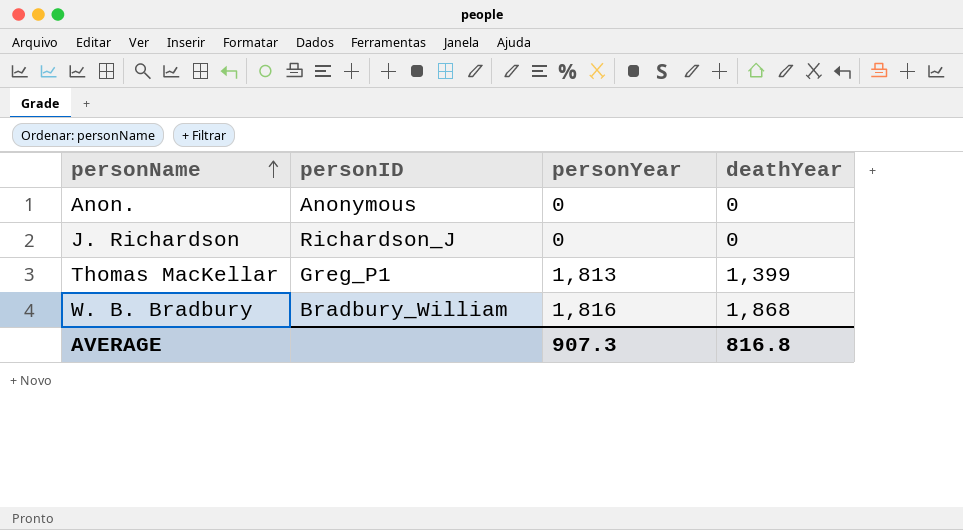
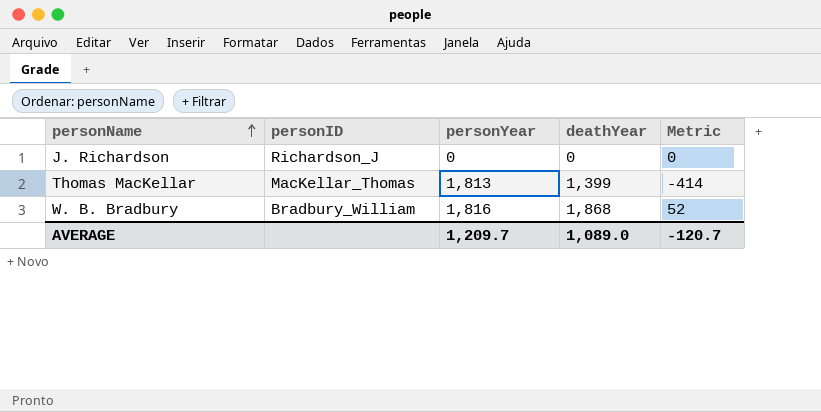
column Metric | formula: none -> [deathYear] - [personYear]
row Anon.: Anonymous | 0 | 0 -> none
Thomas MacKellar | personID: Greg_P1 -> MacKellar_Thomas
AVERAGE | personYear: 907.3 -> 1,209.7
AVERAGE | deathYear: 816.8 -> 1,089.0

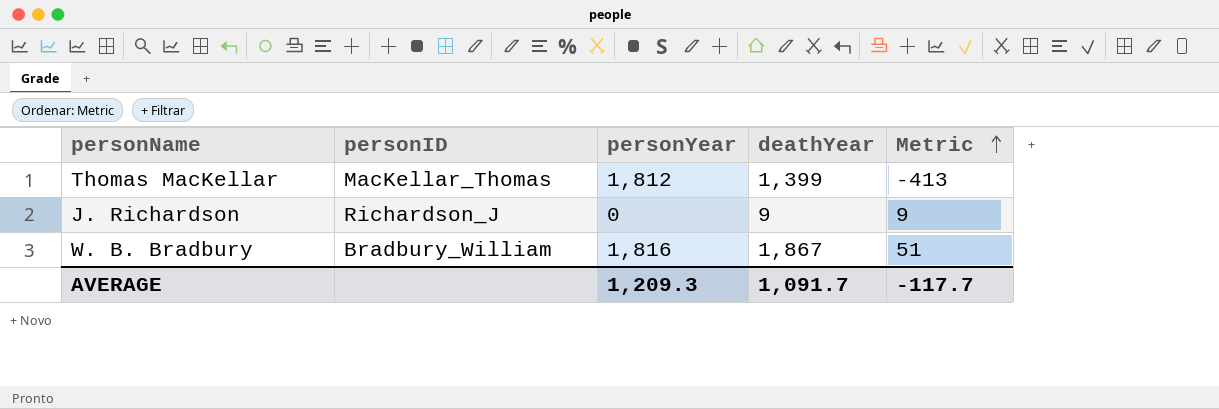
row order: personName ascending -> Metric ascending
Thomas MacKellar | personYear: 1,813 -> 1,812
Thomas MacKellar | Metric: -414 -> -413
J. Richardson | deathYear: 0 -> 9
J. Richardson | Metric: 0 -> 9
W. B. Bradbury | deathYear: 1,868 -> 1,867
W. B. Bradbury | Metric: 52 -> 51
AVERAGE | personYear: 1,209.7 -> 1,209.3
AVERAGE | deathYear: 1,089.0 -> 1,091.7
AVERAGE | Metric: -120.7 -> -117.7

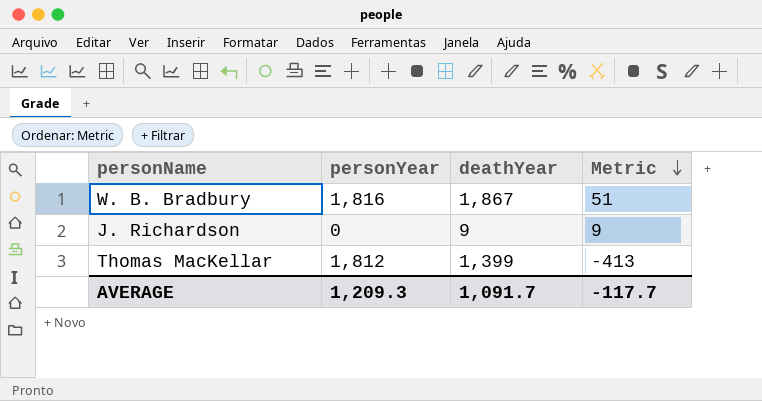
row order: Metric ascending -> Metric descending
column personID | position: 2 -> none

